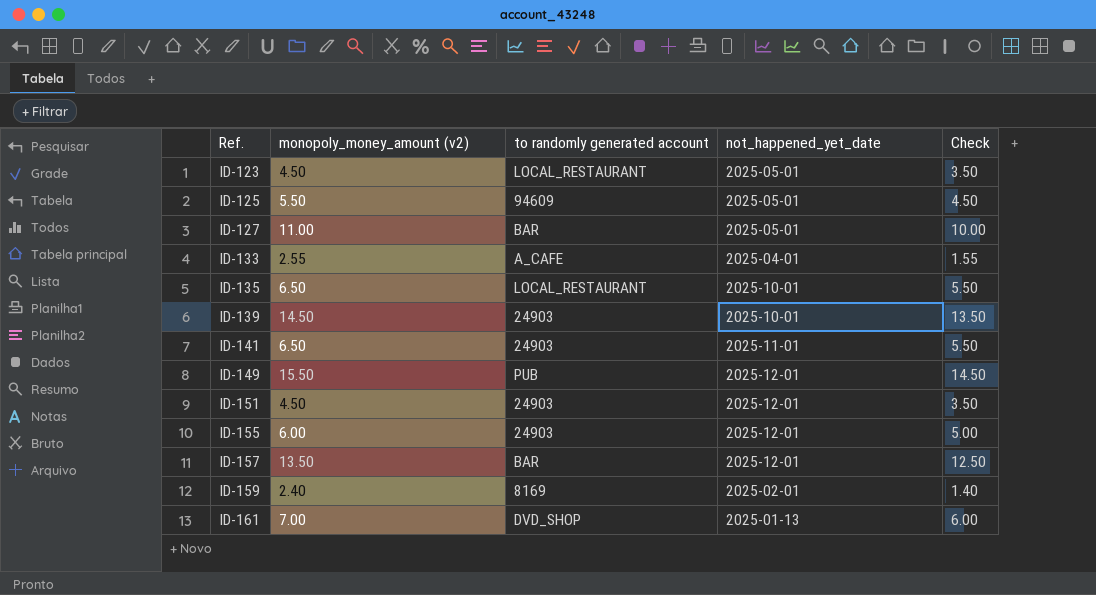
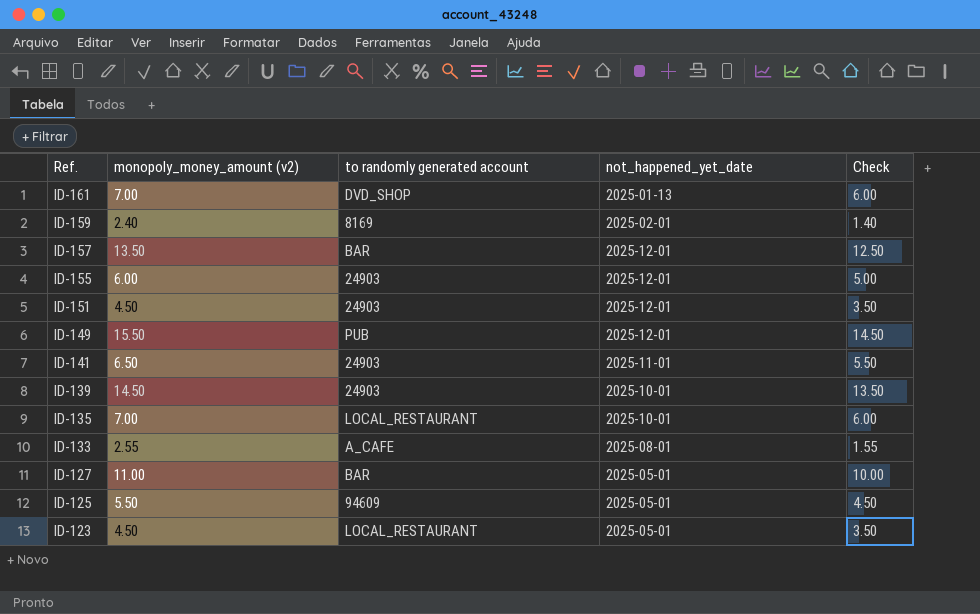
row order: Ref. ascending -> Ref. descending
ID-135 | monopoly_money_amount (v2): 6.50 -> 7.00
ID-135 | Check: 5.50 -> 6.00
ID-133 | not_happened_yet_date: 2025-04-01 -> 2025-08-01

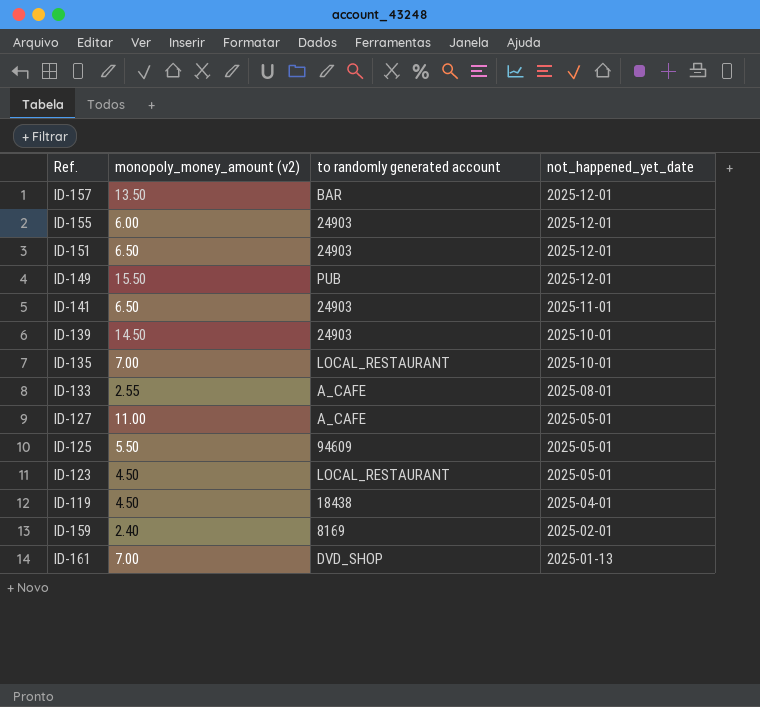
row order: Ref. descending -> not_happened_yet_date descending
column Check | formula: [monopoly_money_amount (v2)] - 1 -> none
ID-151 | monopoly_money_amount (v2): 4.50 -> 6.50
ID-127 | to randomly generated account: BAR -> A_CAFE
row ID-119: none -> 4.50 | 18438 | 2025-04-01

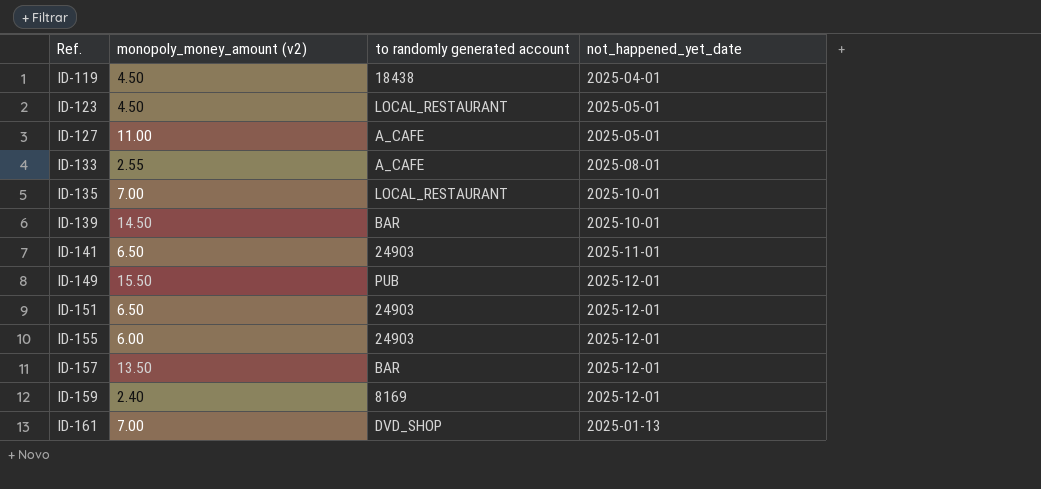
row order: not_happened_yet_date descending -> Ref. ascending
row ID-125: 5.50 | 94609 | 2025-05-01 -> none
ID-139 | to randomly generated account: 24903 -> BAR
ID-159 | not_happened_yet_date: 2025-02-01 -> 2025-12-01

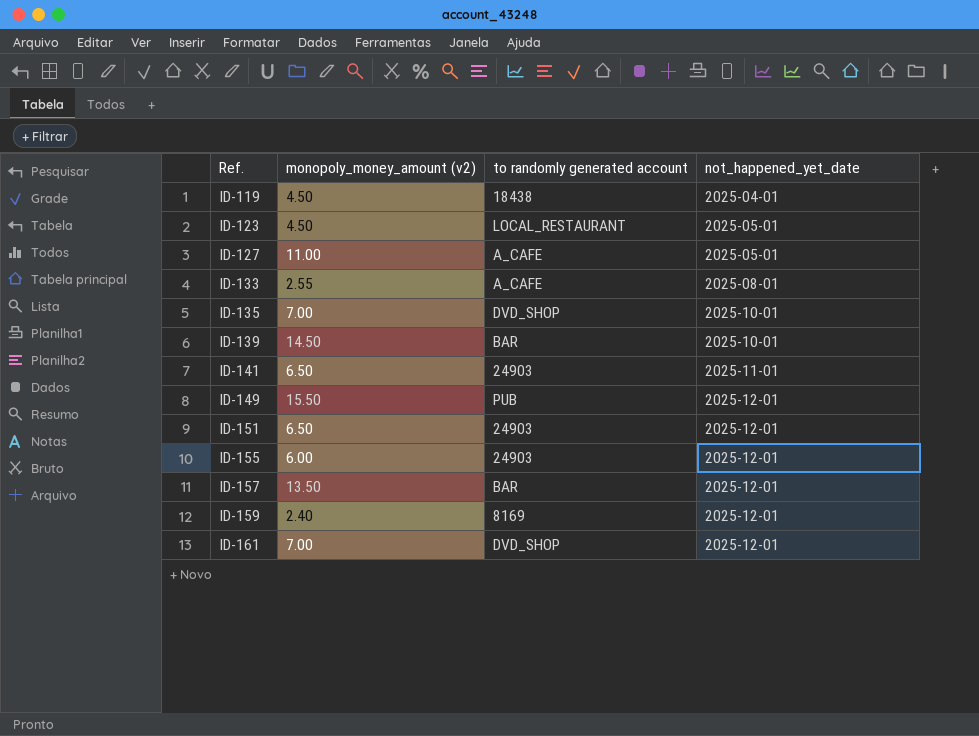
ID-135 | to randomly generated account: LOCAL_RESTAURANT -> DVD_SHOP
ID-161 | not_happened_yet_date: 2025-01-13 -> 2025-12-01

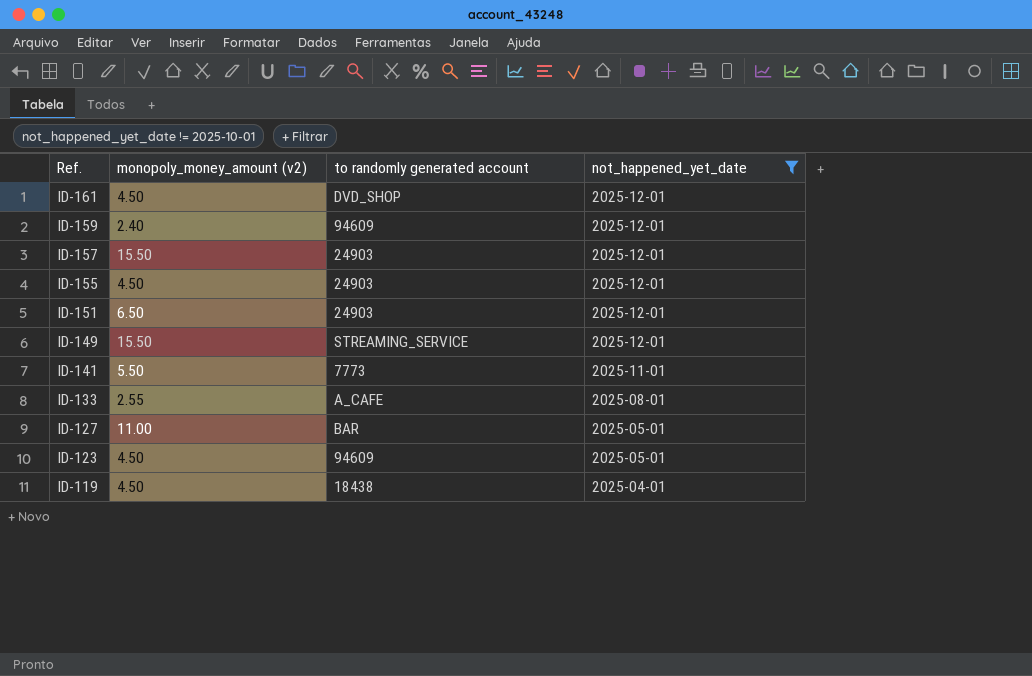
filter: none -> not_happened_yet_date != 2025-10-01
row order: Ref. ascending -> Ref. descending
ID-161 | monopoly_money_amount (v2): 7.00 -> 4.50
ID-159 | to randomly generated account: 8169 -> 94609
ID-157 | monopoly_money_amount (v2): 13.50 -> 15.50
ID-157 | to randomly generated account: BAR -> 24903
ID-155 | monopoly_money_amount (v2): 6.00 -> 4.50
ID-149 | to randomly generated account: PUB -> STREAMING_SERVICE
ID-141 | monopoly_money_amount (v2): 6.50 -> 5.50
ID-141 | to randomly generated account: 24903 -> 7773
ID-127 | to randomly generated account: A_CAFE -> BAR
ID-123 | to randomly generated account: LOCAL_RESTAURANT -> 94609

